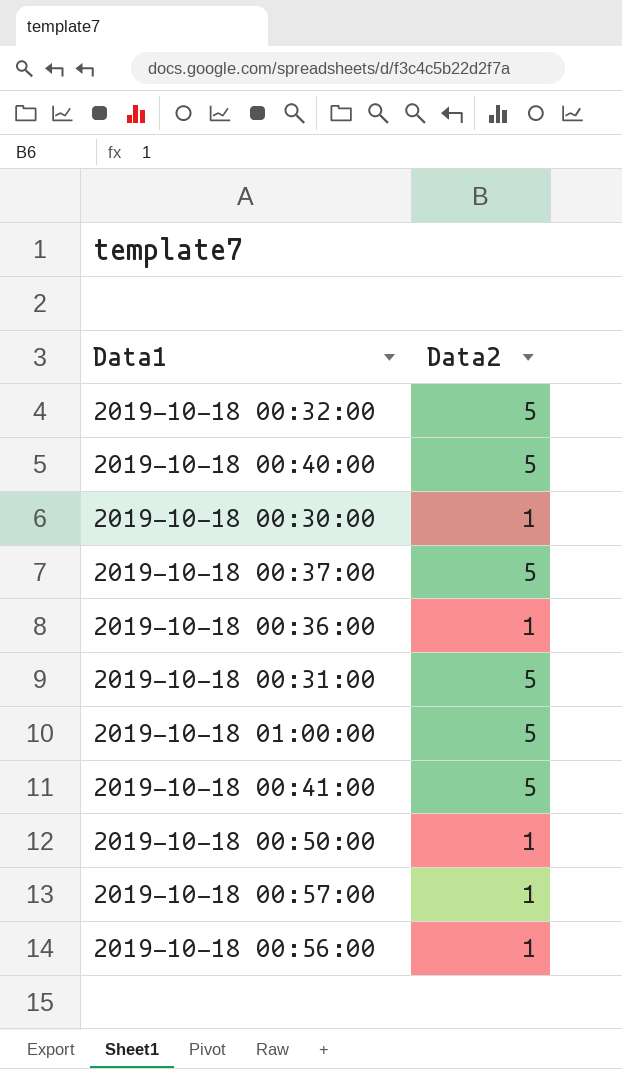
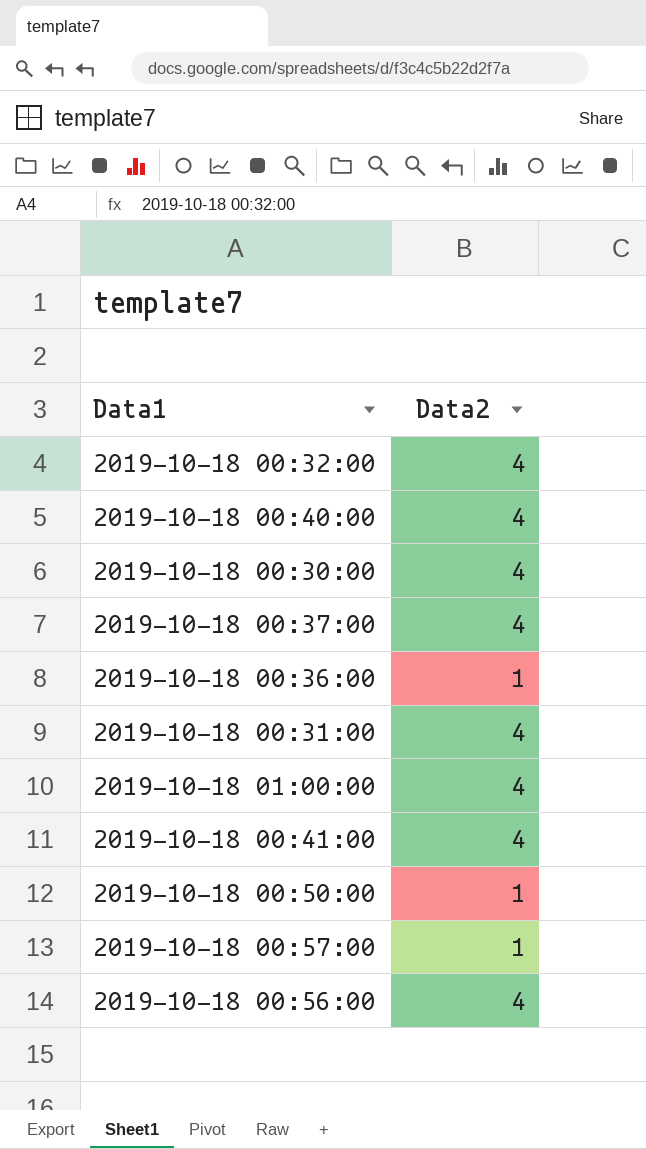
2019-10-18 00:32:00 | Data2: 5 -> 4
2019-10-18 00:40:00 | Data2: 5 -> 4
2019-10-18 00:30:00 | Data2: 1 -> 4
2019-10-18 00:37:00 | Data2: 5 -> 4
2019-10-18 00:31:00 | Data2: 5 -> 4
2019-10-18 01:00:00 | Data2: 5 -> 4
2019-10-18 00:41:00 | Data2: 5 -> 4
2019-10-18 00:56:00 | Data2: 1 -> 4

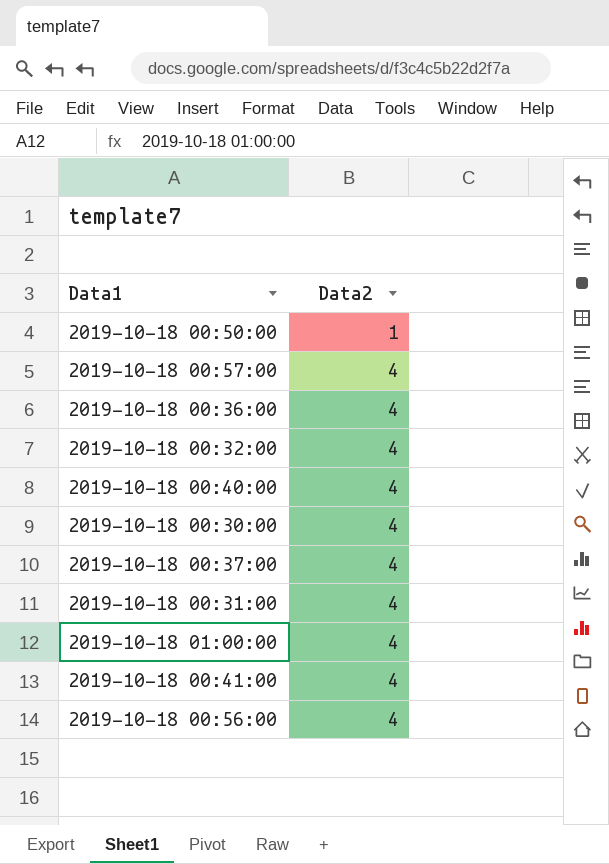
row order: none -> Data2 ascending
2019-10-18 00:57:00 | Data2: 1 -> 4
2019-10-18 00:36:00 | Data2: 1 -> 4

